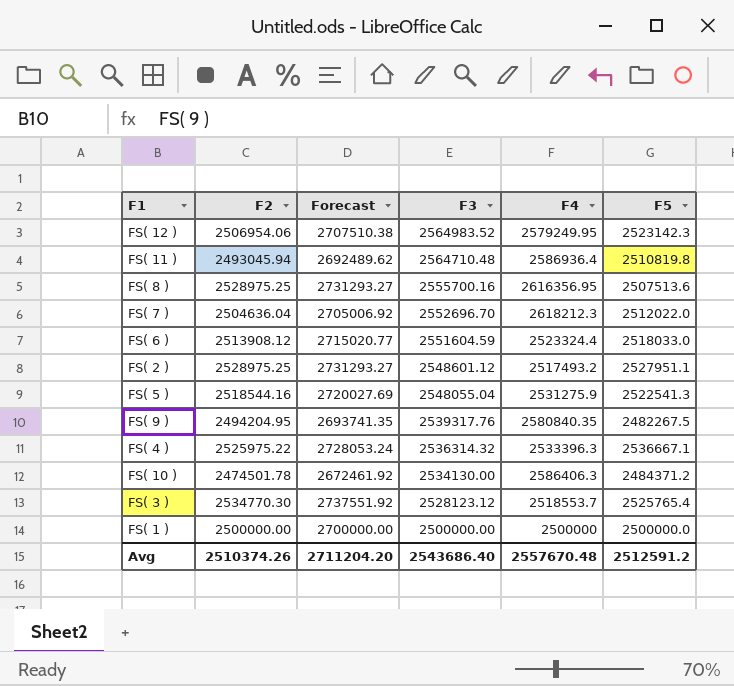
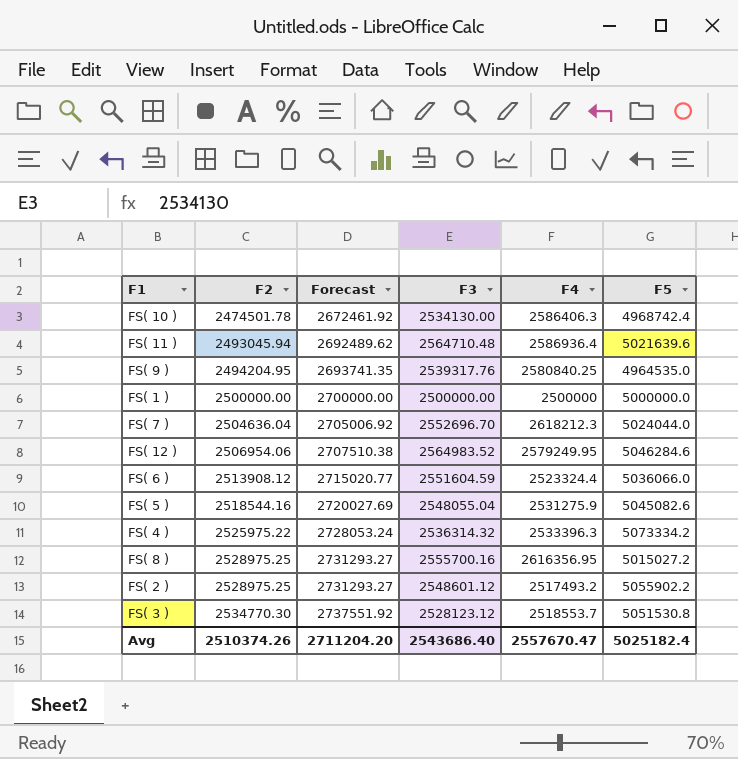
row order: F3 descending -> F2 ascending
FS( 10 ) | F5: 2484371.2 -> 4968742.4
FS( 11 ) | F5: 2510819.8 -> 5021639.6
FS( 9 ) | F4: 2580840.35 -> 2580840.25
FS( 9 ) | F5: 2482267.5 -> 4964535.0
FS( 1 ) | F5: 2500000.0 -> 5000000.0
FS( 7 ) | F5: 2512022.0 -> 5024044.0
FS( 12 ) | F5: 2523142.3 -> 5046284.6
FS( 6 ) | F5: 2518033.0 -> 5036066.0
FS( 5 ) | F5: 2522541.3 -> 5045082.6
FS( 4 ) | F5: 2536667.1 -> 5073334.2
FS( 8 ) | F5: 2507513.6 -> 5015027.2
FS( 2 ) | F5: 2527951.1 -> 5055902.2
FS( 3 ) | F5: 2525765.4 -> 5051530.8
Avg | F4: 2557670.48 -> 2557670.47
Avg | F5: 2512591.2 -> 5025182.4

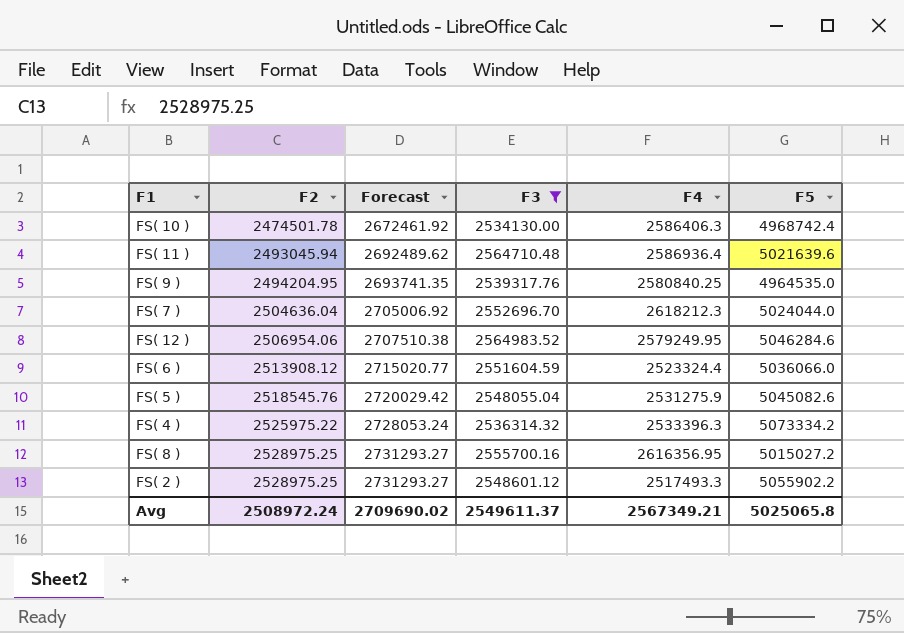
filter: none -> F3 >= 2534130.00
FS( 5 ) | F2: 2518544.16 -> 2518545.76
FS( 5 ) | Forecast: 2720027.69 -> 2720029.42
FS( 2 ) | F4: 2517493.2 -> 2517493.3
Avg | F2: 2510374.26 -> 2508972.24
Avg | Forecast: 2711204.20 -> 2709690.02
Avg | F3: 2543686.40 -> 2549611.37
Avg | F4: 2557670.47 -> 2567349.21
Avg | F5: 5025182.4 -> 5025065.8

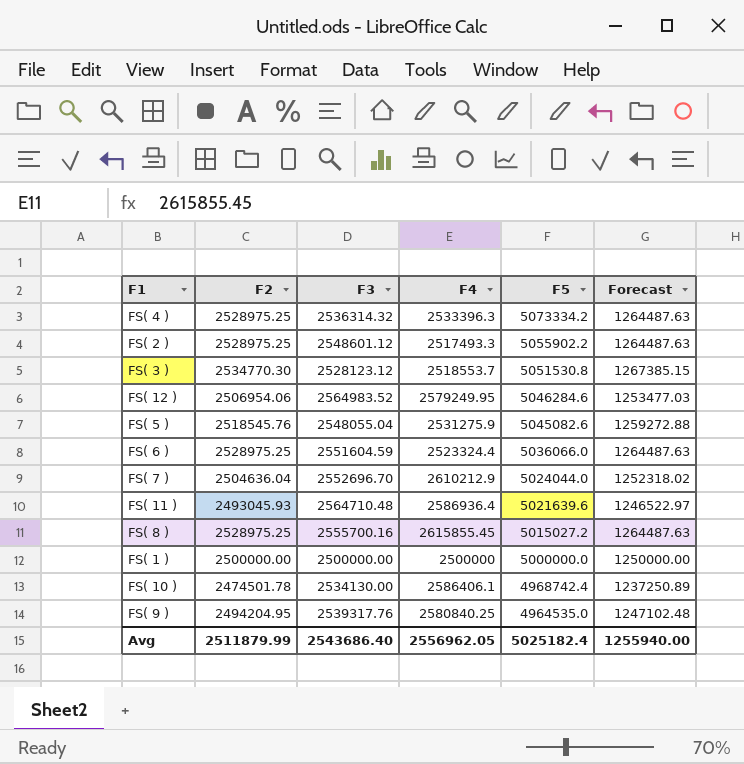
filter: F3 >= 2534130.00 -> none
row order: F2 ascending -> F5 descending
column Forecast | formula: [F2] * 1.08 -> [F2] * 0.5
column Forecast | position: 3 -> 6
FS( 4 ) | F2: 2525975.22 -> 2528975.25
FS( 6 ) | F2: 2513908.12 -> 2528975.25
FS( 7 ) | F4: 2618212.3 -> 2610212.9
FS( 11 ) | F2: 2493045.94 -> 2493045.93
FS( 8 ) | F4: 2616356.95 -> 2615855.45
FS( 10 ) | F4: 2586406.3 -> 2586406.1
Avg | F2: 2508972.24 -> 2511879.99
Avg | F3: 2549611.37 -> 2543686.40
Avg | F4: 2567349.21 -> 2556962.05
Avg | F5: 5025065.8 -> 5025182.4
Avg | Forecast: 2709690.02 -> 1255940.00

